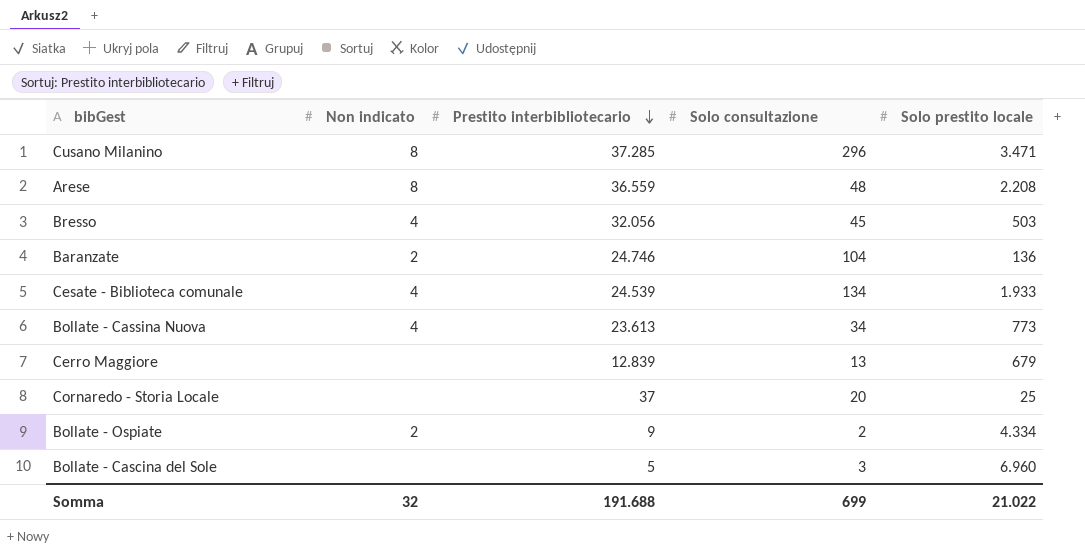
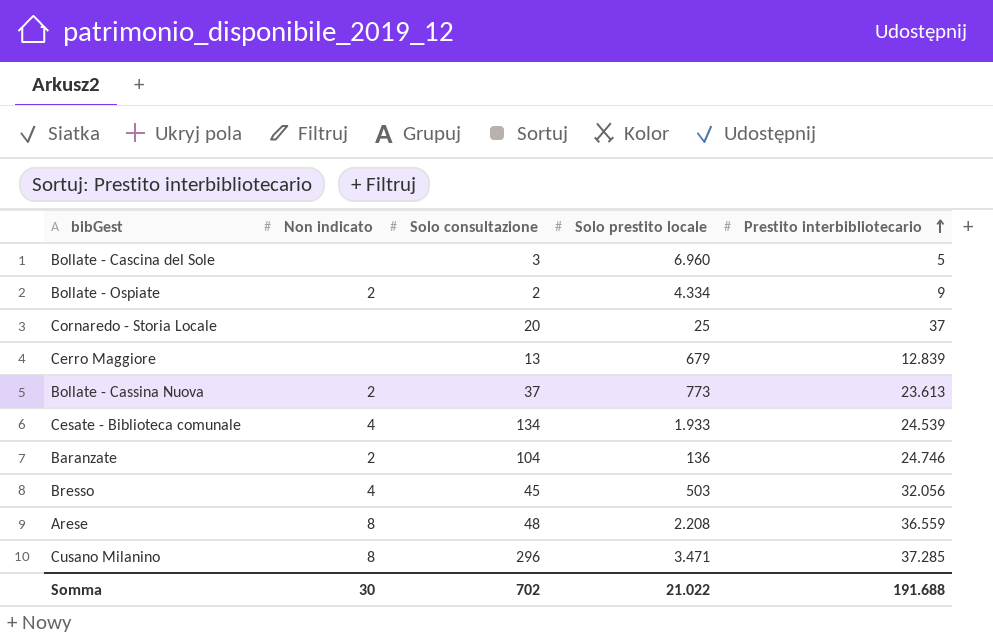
row order: Prestito interbibliotecario descending -> Prestito interbibliotecario ascending
column Prestito interbibliotecario | position: 3 -> 5
Bollate - Cassina Nuova | Non indicato: 4 -> 2
Bollate - Cassina Nuova | Solo consultazione: 34 -> 37
Somma | Non indicato: 32 -> 30
Somma | Solo consultazione: 699 -> 702

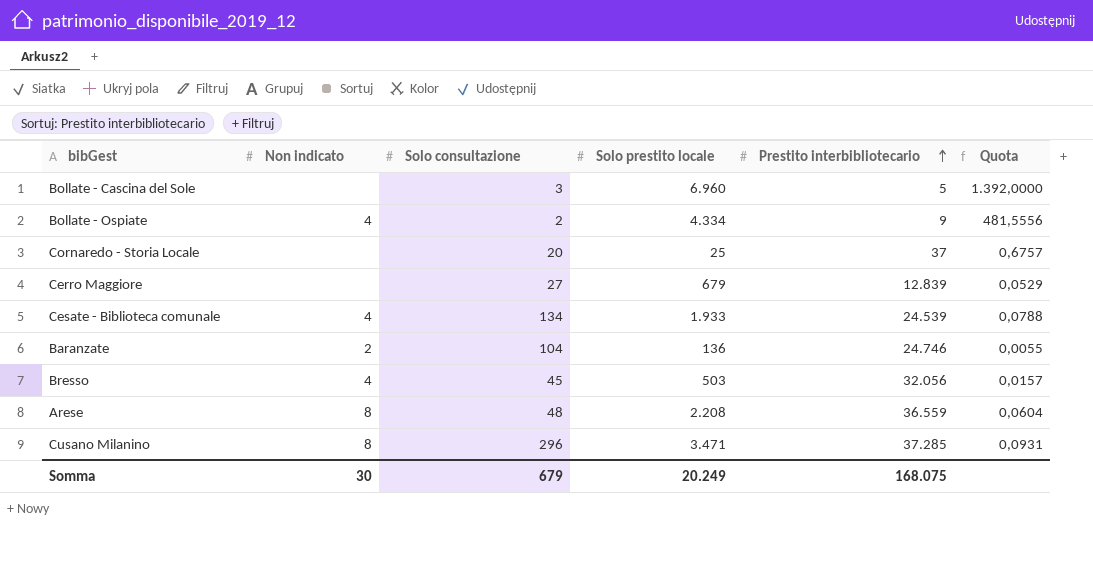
column Quota | formula: none -> [Solo prestito locale] / [Prestito interbibliotecario]
row Bollate - Cassina Nuova: 2 | 37 | 773 | 23.613 -> none
Bollate - Ospiate | Non indicato: 2 -> 4
Cerro Maggiore | Solo consultazione: 13 -> 27
Somma | Solo consultazione: 702 -> 679
Somma | Solo prestito locale: 21.022 -> 20.249
Somma | Prestito interbibliotecario: 191.688 -> 168.075

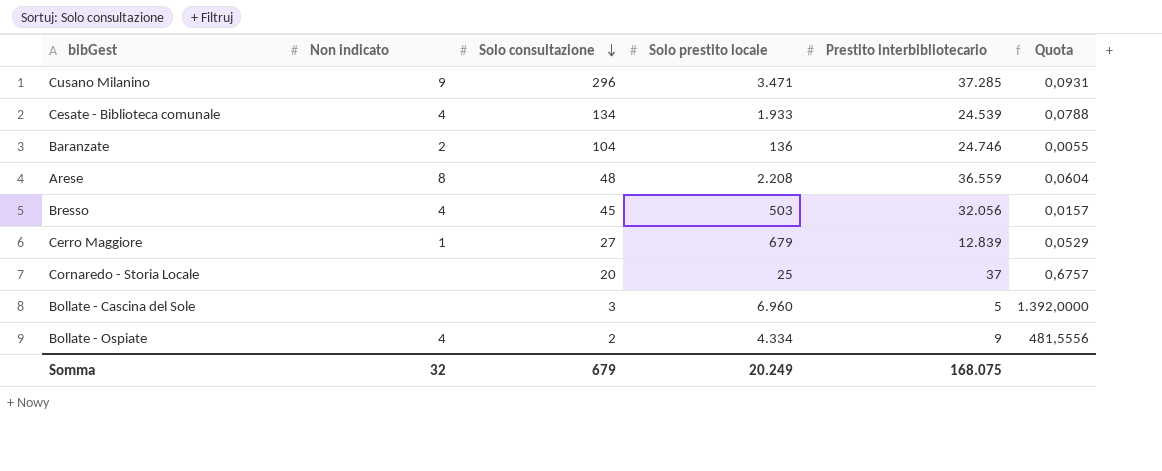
row order: Prestito interbibliotecario ascending -> Solo consultazione descending
Cusano Milanino | Non indicato: 8 -> 9
Cerro Maggiore | Non indicato: none -> 1
Somma | Non indicato: 30 -> 32

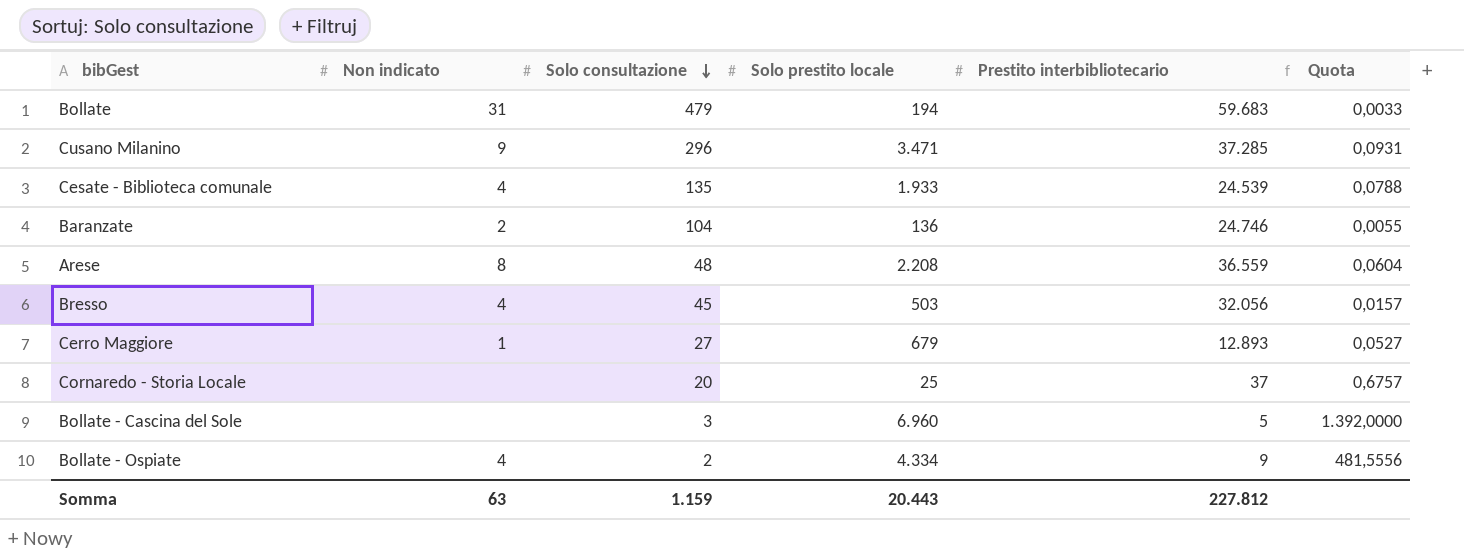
row Bollate: none -> 31 | 479 | 194 | 59.683 | 0,0033
Cesate - Biblioteca comunale | Solo consultazione: 134 -> 135
Cerro Maggiore | Prestito interbibliotecario: 12.839 -> 12.893
Cerro Maggiore | Quota: 0,0529 -> 0,0527
Somma | Non indicato: 32 -> 63
Somma | Solo consultazione: 679 -> 1.159
Somma | Solo prestito locale: 20.249 -> 20.443
Somma | Prestito interbibliotecario: 168.075 -> 227.812

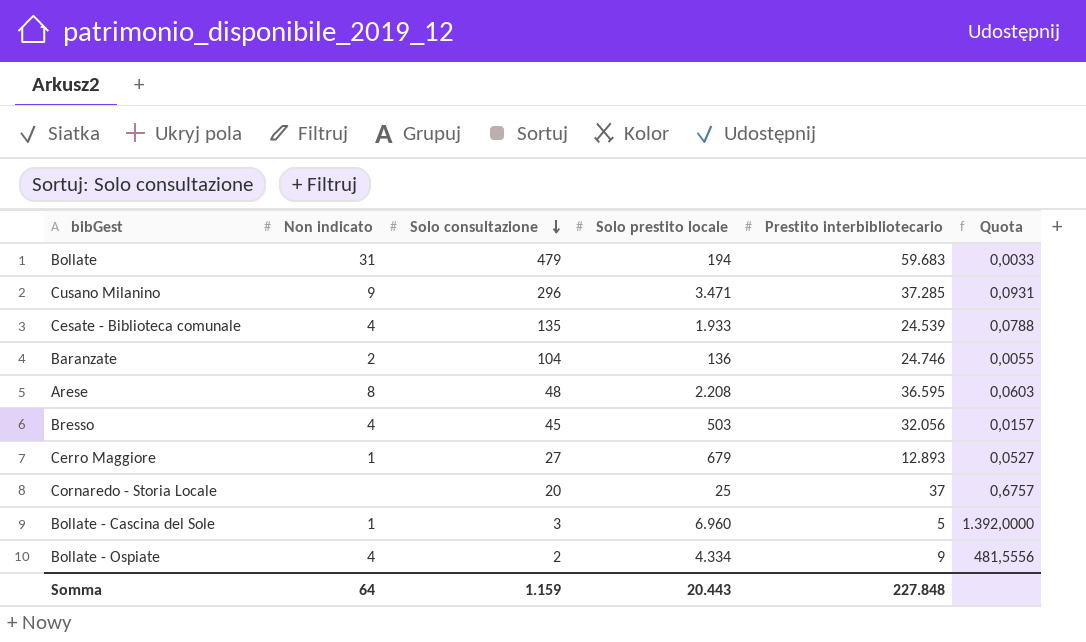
Arese | Prestito interbibliotecario: 36.559 -> 36.595
Arese | Quota: 0,0604 -> 0,0603
Bollate - Cascina del Sole | Non indicato: none -> 1
Somma | Non indicato: 63 -> 64
Somma | Prestito interbibliotecario: 227.812 -> 227.848

